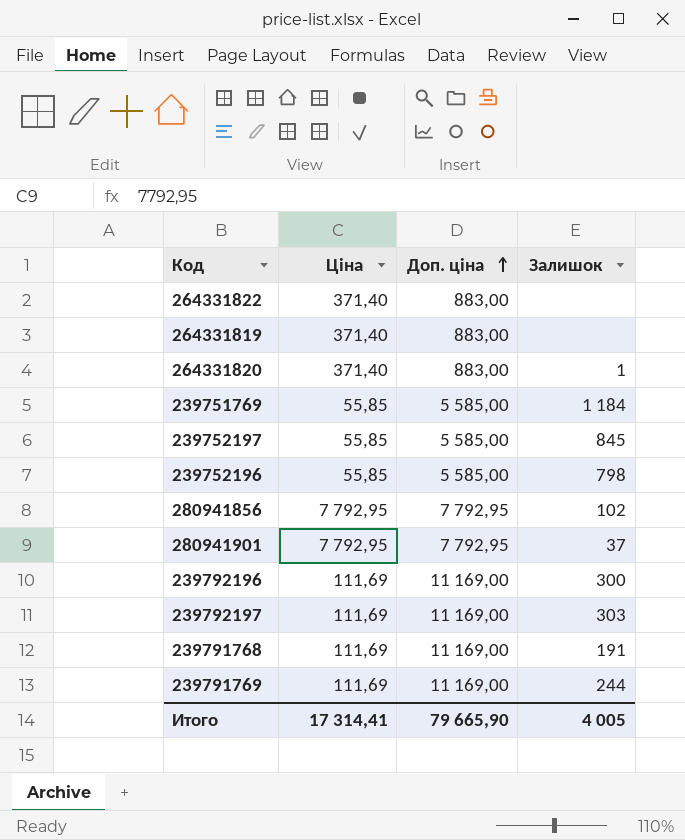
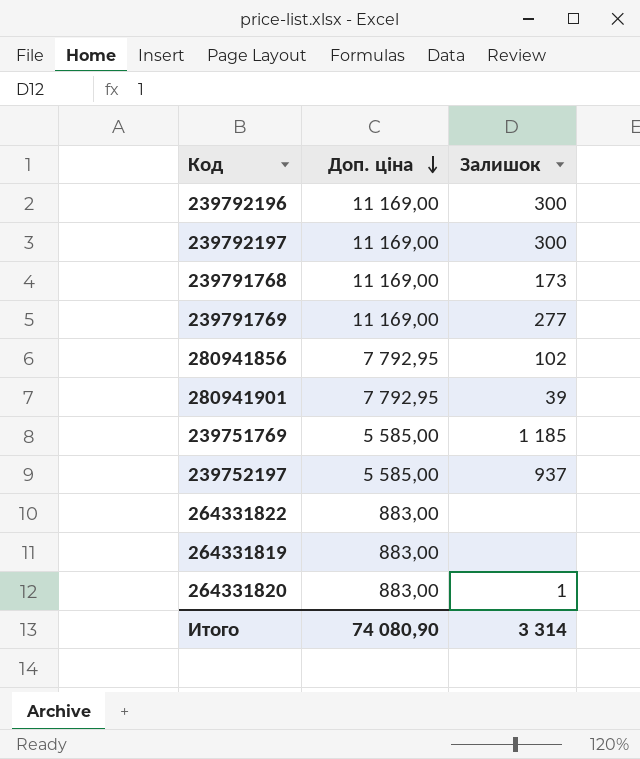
row order: Доп. ціна ascending -> Доп. ціна descending
column Ціна | position: 2 -> none
row 239752196: 55,85 | 5 585,00 | 798 -> none
239792197 | Залишок: 303 -> 300
239791768 | Залишок: 191 -> 173
239791769 | Залишок: 244 -> 277
280941901 | Залишок: 37 -> 39
239751769 | Залишок: 1 184 -> 1 185
239752197 | Залишок: 845 -> 937
Итого | Доп. ціна: 79 665,90 -> 74 080,90
Итого | Залишок: 4 005 -> 3 314

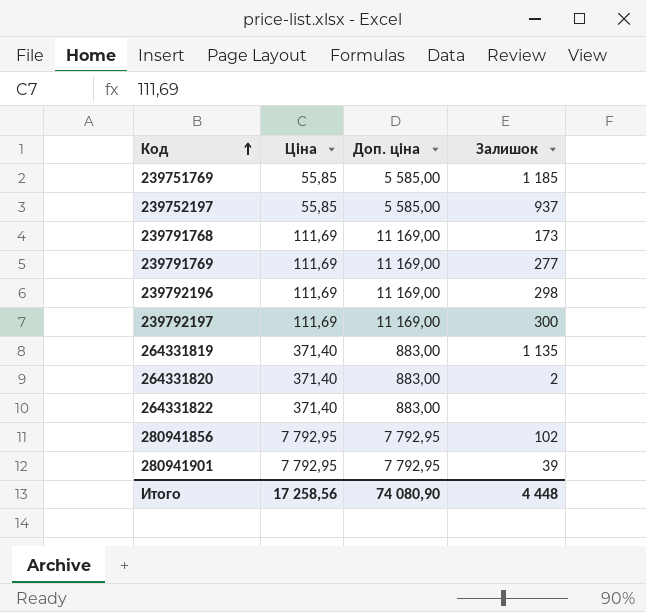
row order: Доп. ціна descending -> Код ascending
column Ціна | position: none -> 2
239792196 | Залишок: 300 -> 298
264331819 | Залишок: none -> 1 135
264331820 | Залишок: 1 -> 2
Итого | Залишок: 3 314 -> 4 448

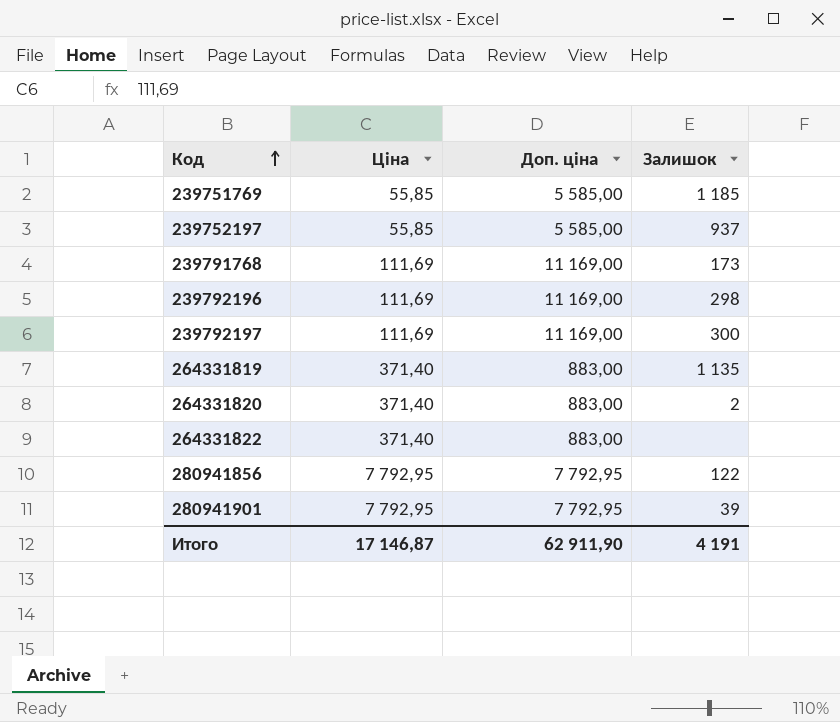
row 239791769: 111,69 | 11 169,00 | 277 -> none
280941856 | Залишок: 102 -> 122
Итого | Ціна: 17 258,56 -> 17 146,87
Итого | Доп. ціна: 74 080,90 -> 62 911,90
Итого | Залишок: 4 448 -> 4 191

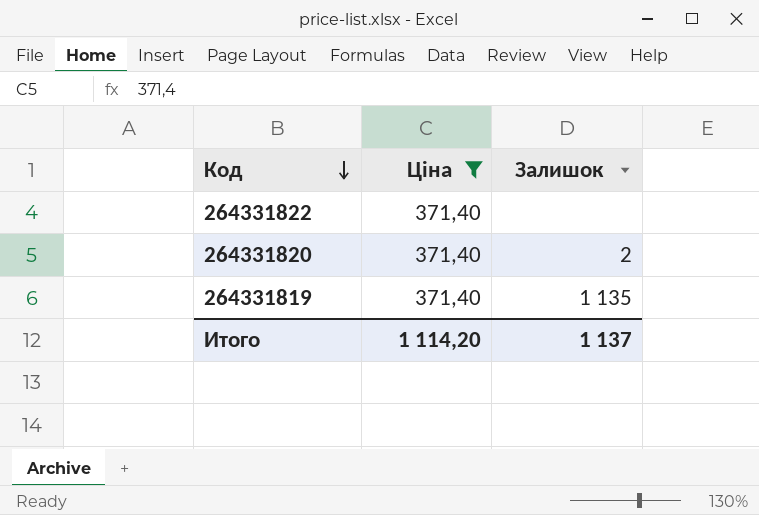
filter: none -> Ціна = 371,40
row order: Код ascending -> Код descending
column Доп. ціна | position: 3 -> none
Итого | Ціна: 17 146,87 -> 1 114,20
Итого | Залишок: 4 191 -> 1 137

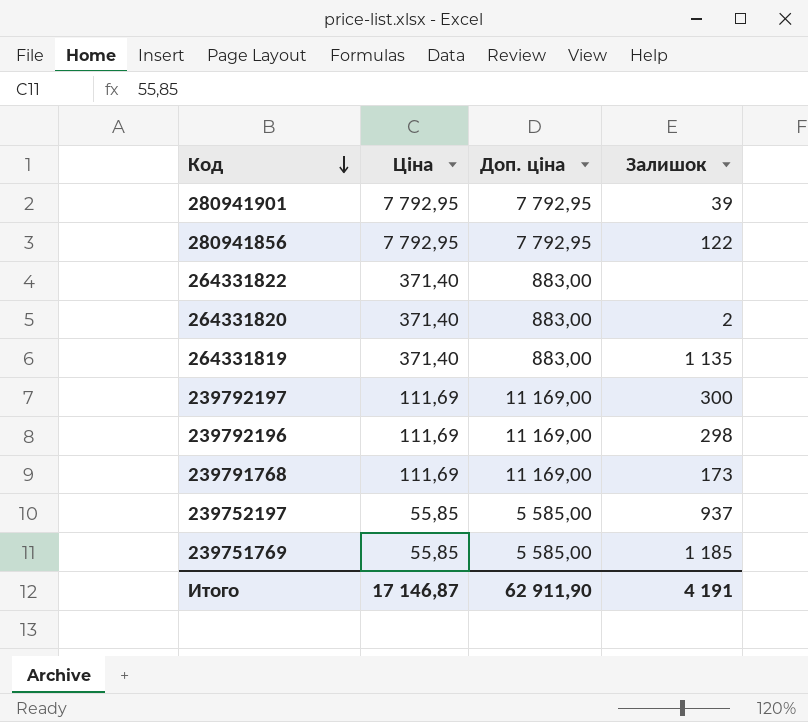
filter: Ціна = 371,40 -> none
column Доп. ціна | position: none -> 3
Итого | Ціна: 1 114,20 -> 17 146,87
Итого | Залишок: 1 137 -> 4 191

